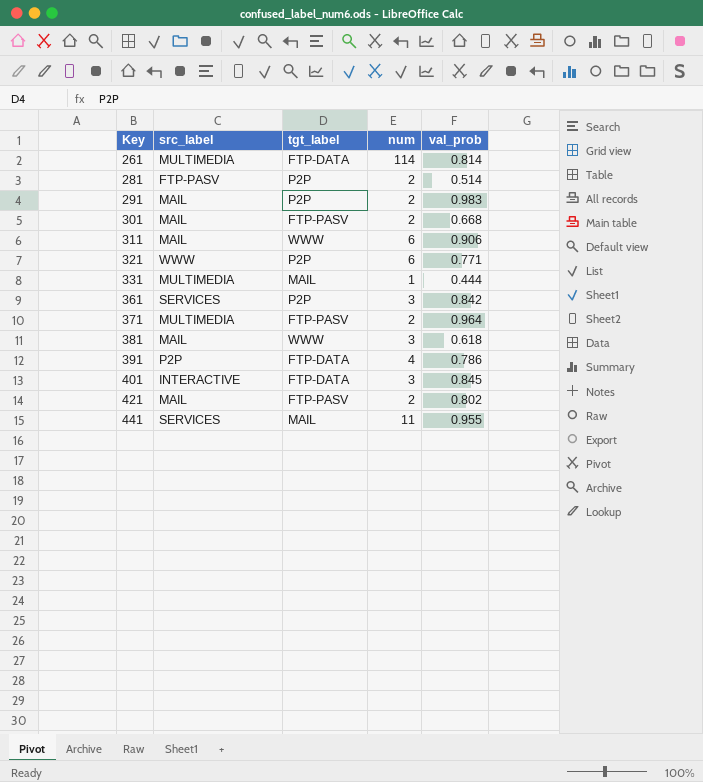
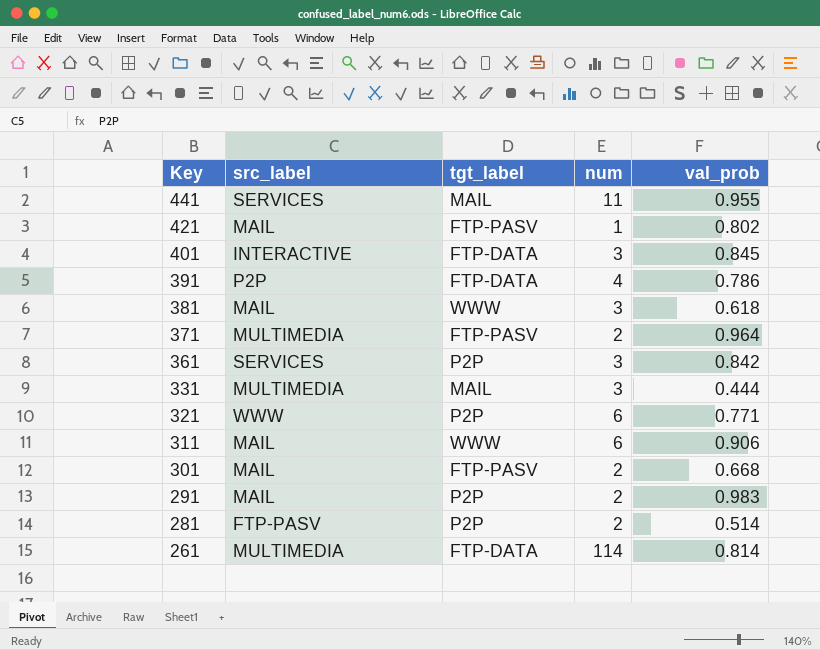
row order: Key ascending -> Key descending
421 | num: 2 -> 1
331 | num: 1 -> 3

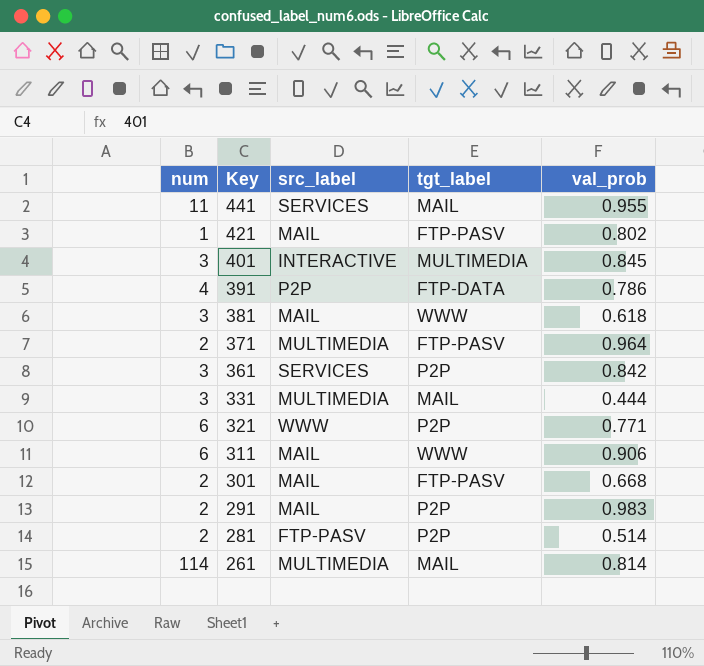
column num | position: 4 -> 1
401 | tgt_label: FTP-DATA -> MULTIMEDIA
261 | tgt_label: FTP-DATA -> MAIL

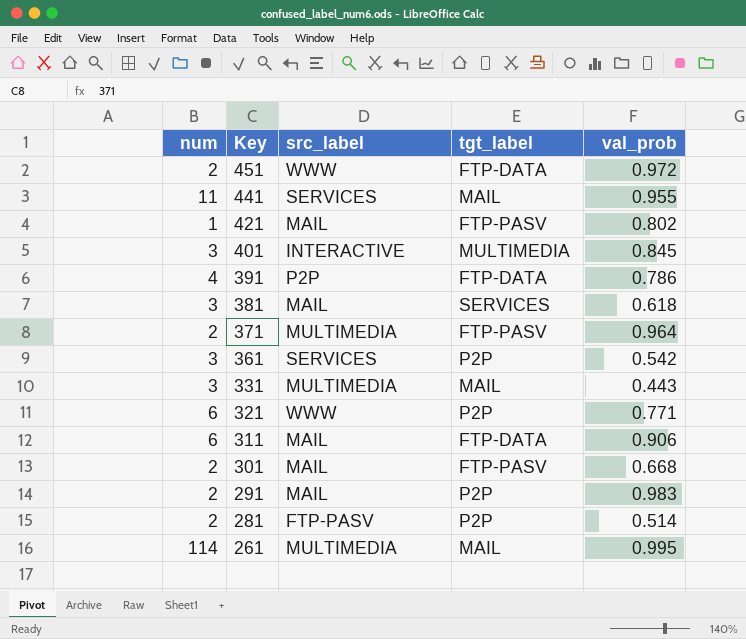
row 451: none -> 2 | WWW | FTP-DATA | 0.972
381 | tgt_label: WWW -> SERVICES
361 | val_prob: 0.842 -> 0.542
331 | val_prob: 0.444 -> 0.443
311 | tgt_label: WWW -> FTP-DATA
261 | val_prob: 0.814 -> 0.995

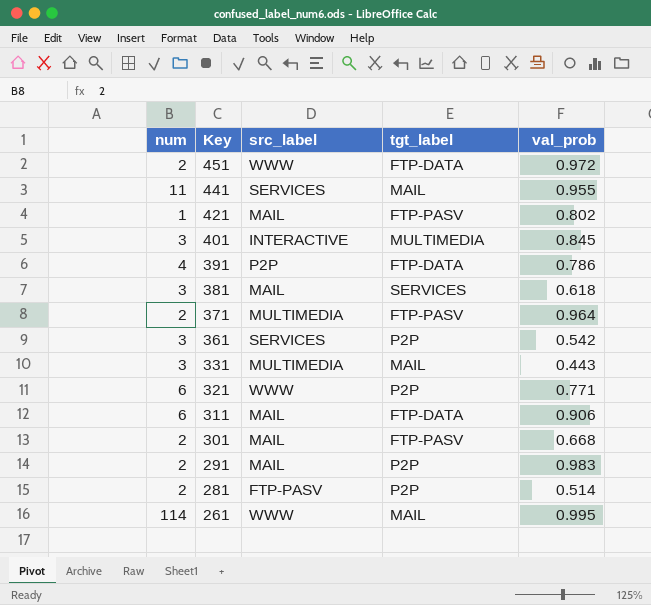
261 | src_label: MULTIMEDIA -> WWW

